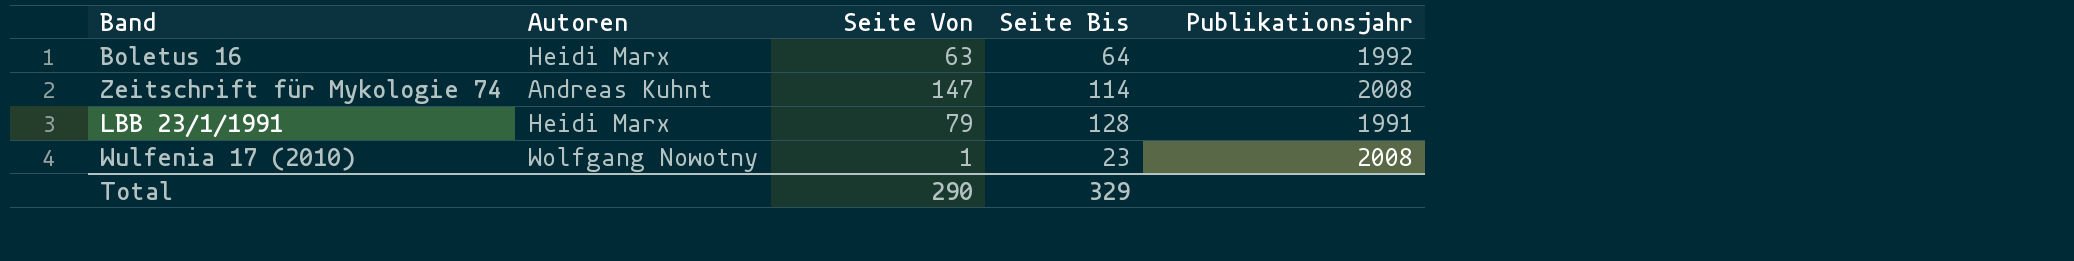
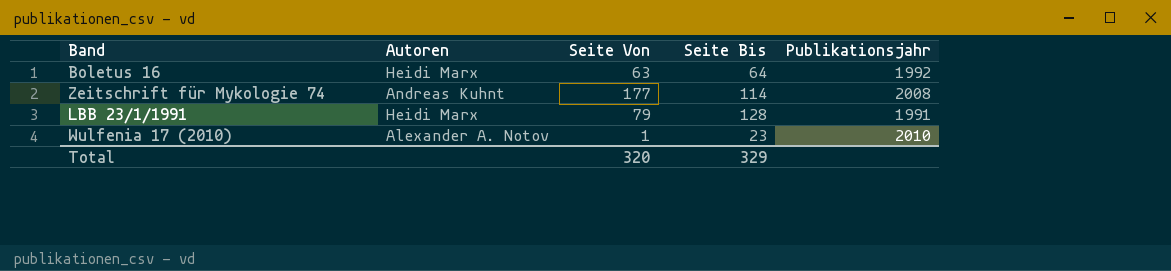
Zeitschrift für Mykologie 74 | Seite Von: 147 -> 177
Wulfenia 17 (2010) | Autoren: Wolfgang Nowotny -> Alexander A. Notov
Wulfenia 17 (2010) | Publikationsjahr: 2008 -> 2010
Total | Seite Von: 290 -> 320

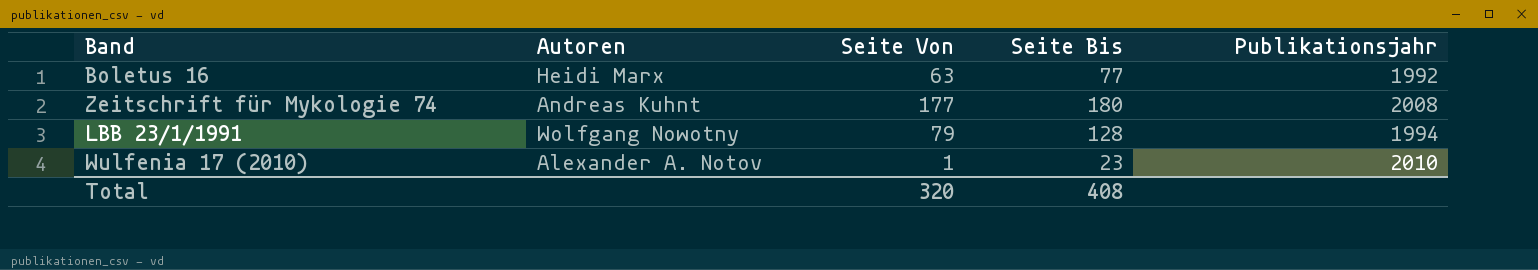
Boletus 16 | Seite Bis: 64 -> 77
Zeitschrift für Mykologie 74 | Seite Bis: 114 -> 180
LBB 23/1/1991 | Autoren: Heidi Marx -> Wolfgang Nowotny
LBB 23/1/1991 | Publikationsjahr: 1991 -> 1994
Total | Seite Bis: 329 -> 408

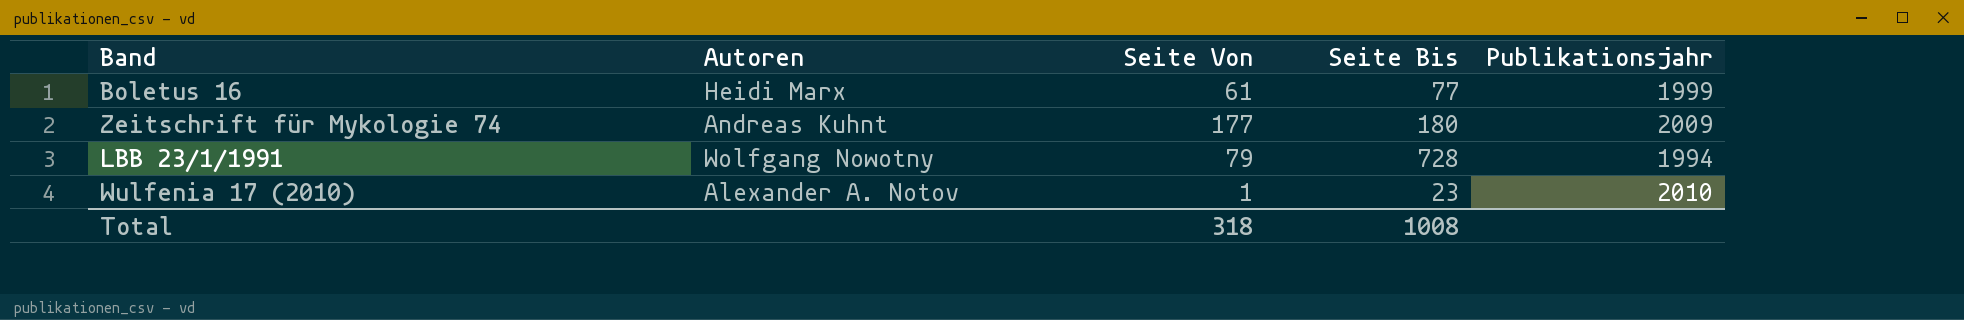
Boletus 16 | Seite Von: 63 -> 61
Boletus 16 | Publikationsjahr: 1992 -> 1999
Zeitschrift für Mykologie 74 | Publikationsjahr: 2008 -> 2009
LBB 23/1/1991 | Seite Bis: 128 -> 728
Total | Seite Von: 320 -> 318
Total | Seite Bis: 408 -> 1008

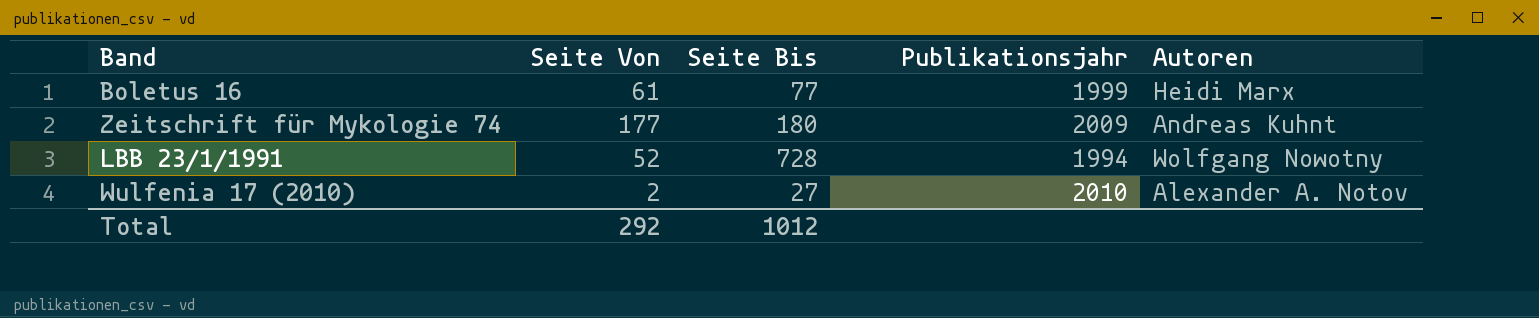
column Autoren | position: 2 -> 5
LBB 23/1/1991 | Seite Von: 79 -> 52
Wulfenia 17 (2010) | Seite Von: 1 -> 2
Wulfenia 17 (2010) | Seite Bis: 23 -> 27
Total | Seite Von: 318 -> 292
Total | Seite Bis: 1008 -> 1012

